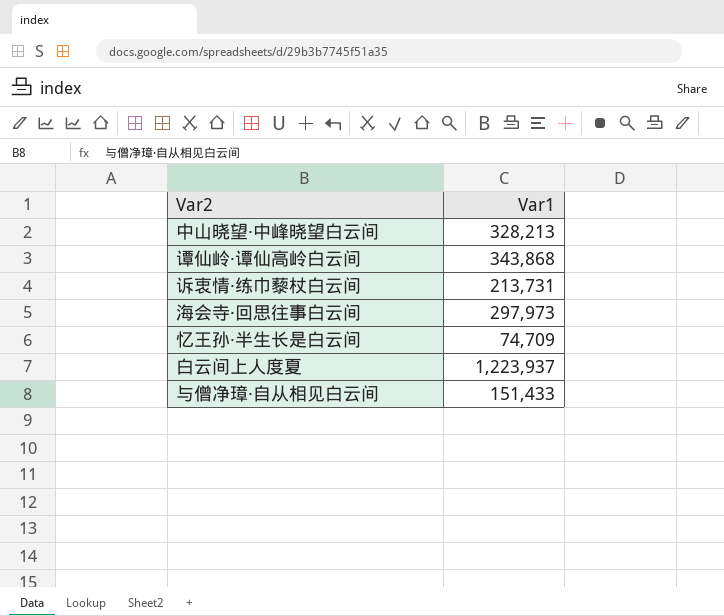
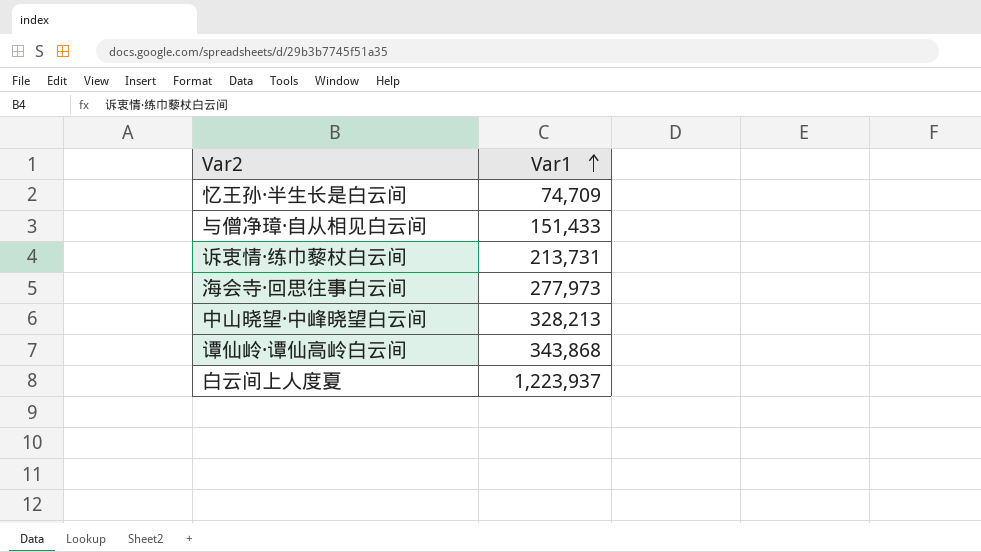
row order: none -> Var1 ascending
海会寺·回思往事白云间 | Var1: 297,973 -> 277,973

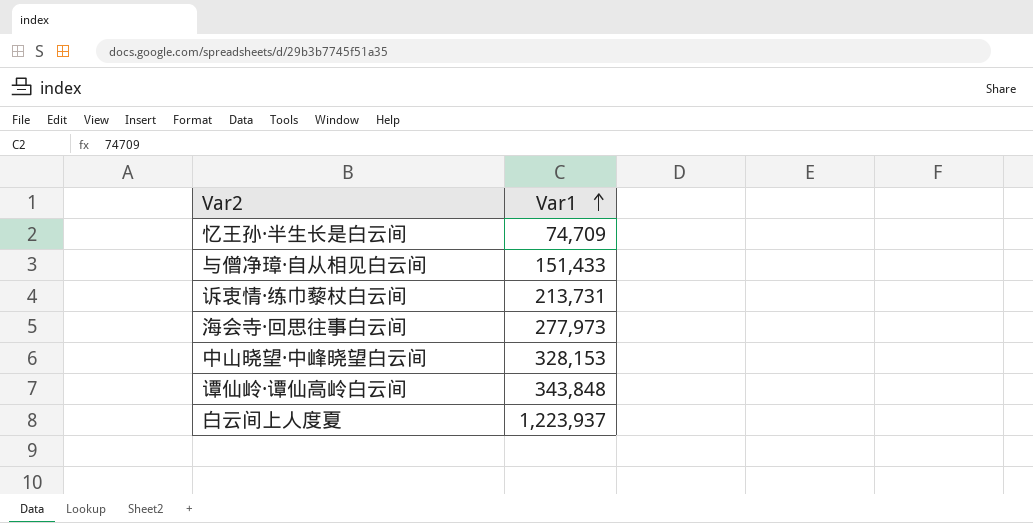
中山晓望·中峰晓望白云间 | Var1: 328,213 -> 328,153
谭仙岭·谭仙高岭白云间 | Var1: 343,868 -> 343,848

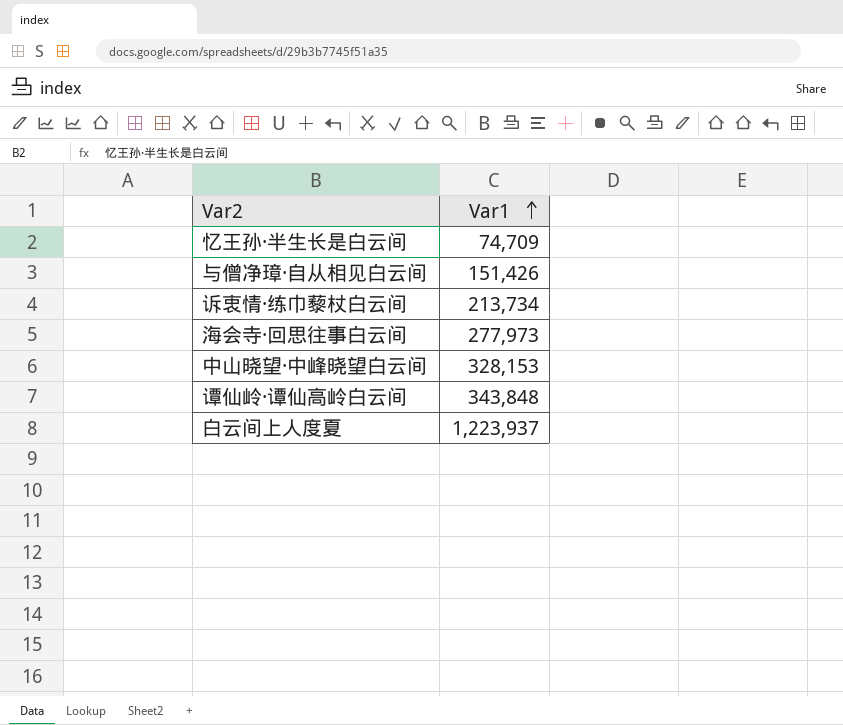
与僧净璋·自从相见白云间 | Var1: 151,433 -> 151,426
诉衷情·练巾藜杖白云间 | Var1: 213,731 -> 213,734

